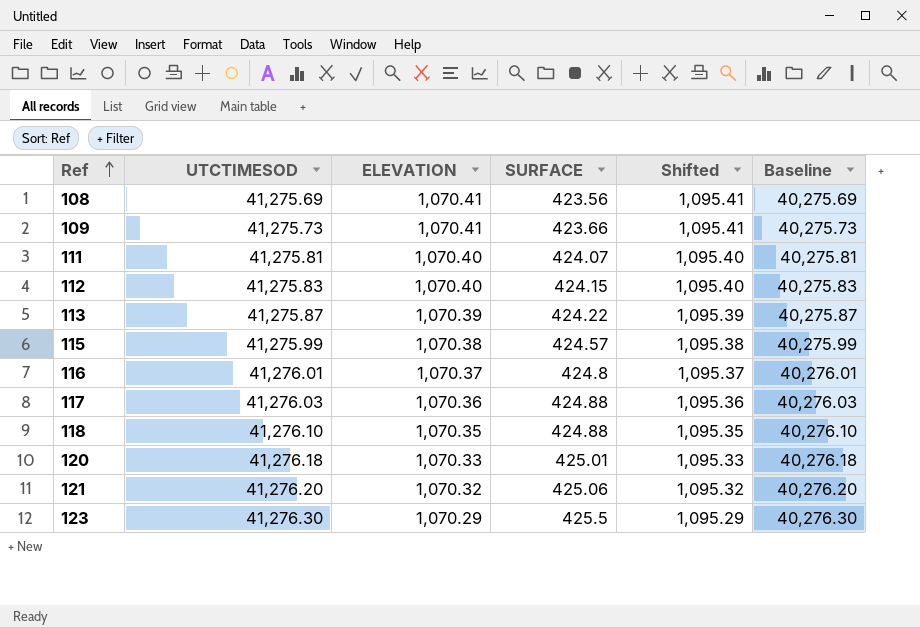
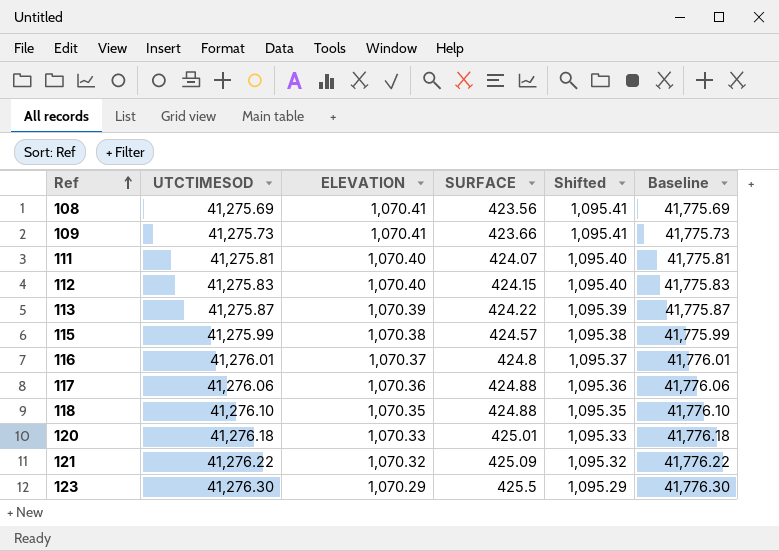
column Baseline | formula: [UTCTIMESOD] - 1000 -> [UTCTIMESOD] + 500
117 | UTCTIMESOD: 41,276.03 -> 41,276.06
121 | UTCTIMESOD: 41,276.20 -> 41,276.22
121 | SURFACE: 425.06 -> 425.09

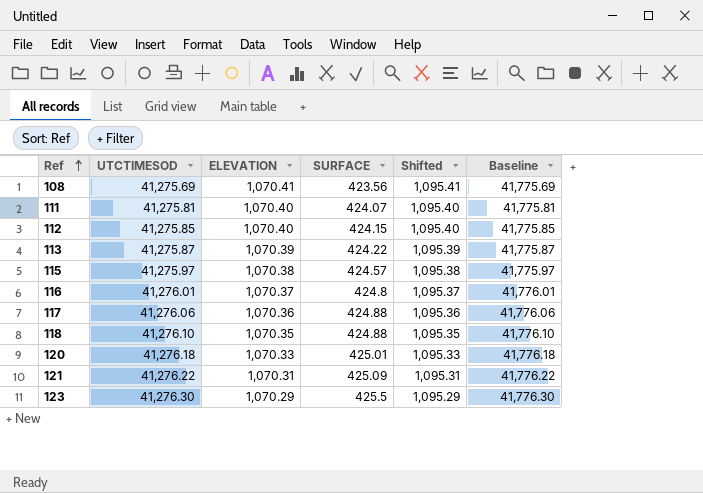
row 109: 41,275.73 | 1,070.41 | 423.66 | 1,095.41 | 41,775.73 -> none
112 | UTCTIMESOD: 41,275.83 -> 41,275.85
112 | Baseline: 41,775.83 -> 41,775.85
115 | UTCTIMESOD: 41,275.99 -> 41,275.97
115 | Baseline: 41,775.99 -> 41,775.97
121 | ELEVATION: 1,070.32 -> 1,070.31
121 | Shifted: 1,095.32 -> 1,095.31

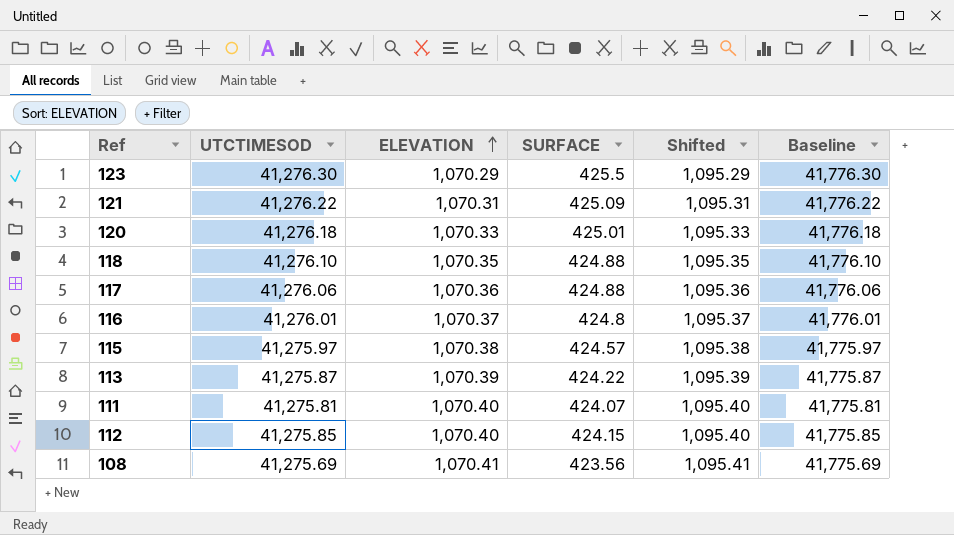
row order: Ref ascending -> ELEVATION ascending

